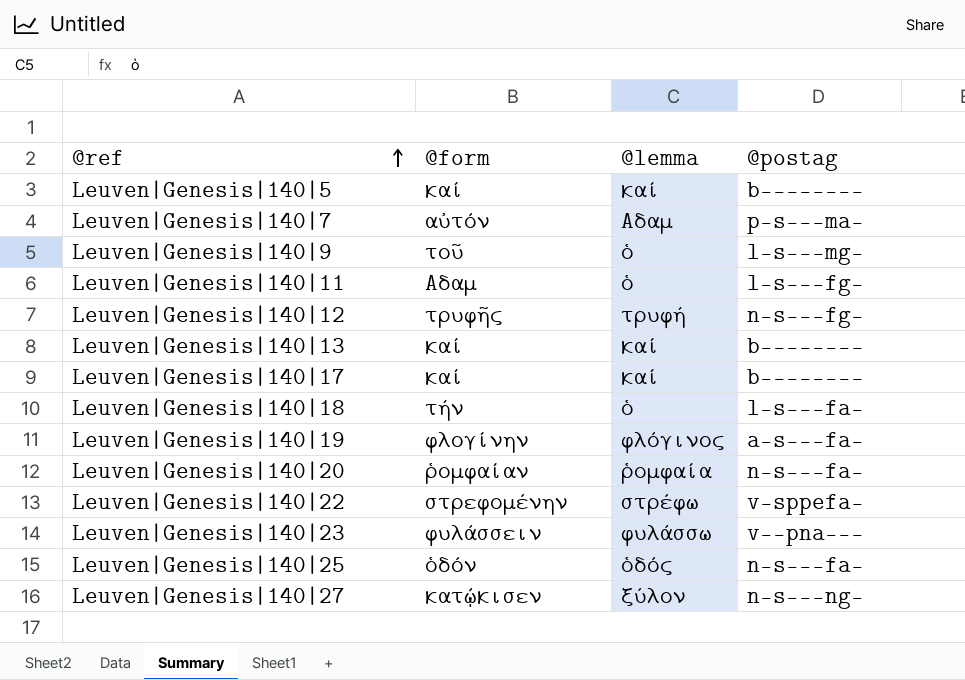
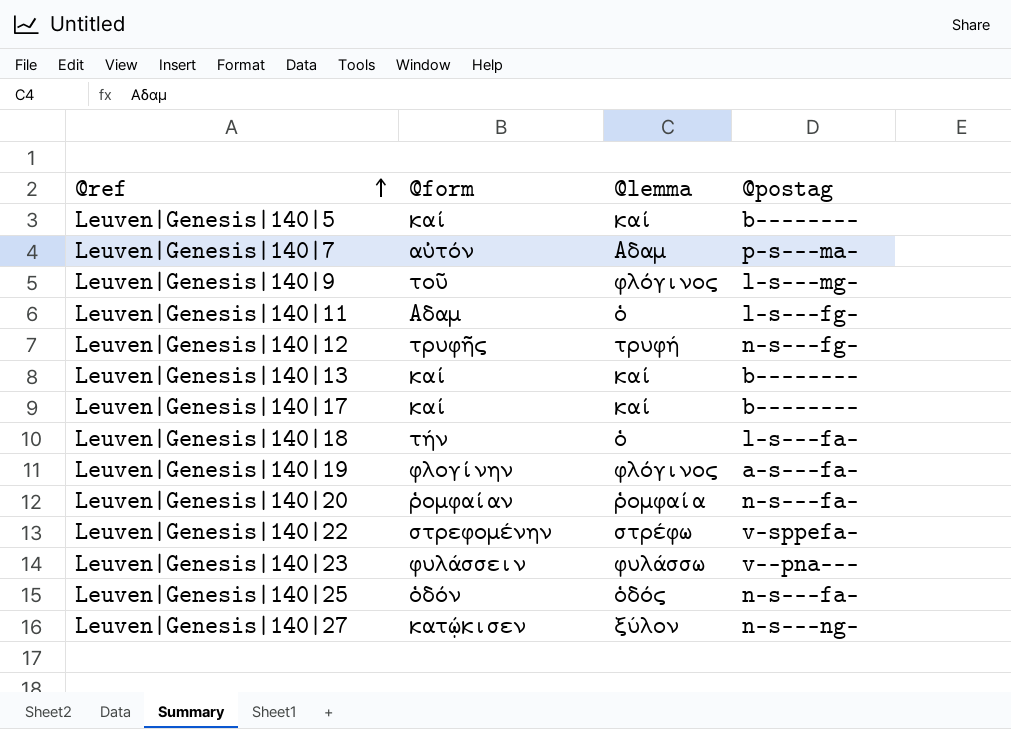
Leuven|Genesis|140|9 | @lemma: ὁ -> φλόγινος

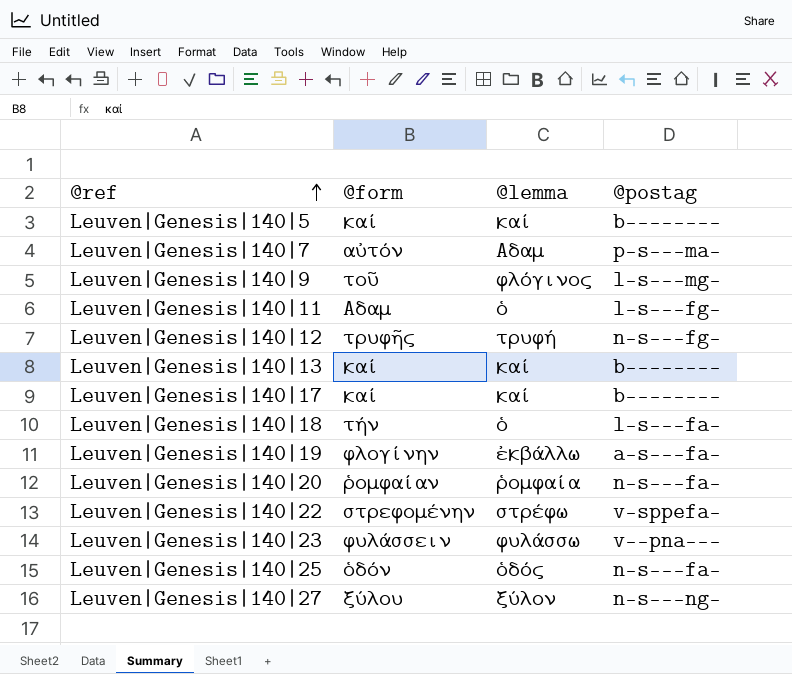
Leuven|Genesis|140|19 | @lemma: φλόγινος -> ἐκβάλλω
Leuven|Genesis|140|27 | @form: κατῴκισεν -> ξύλου

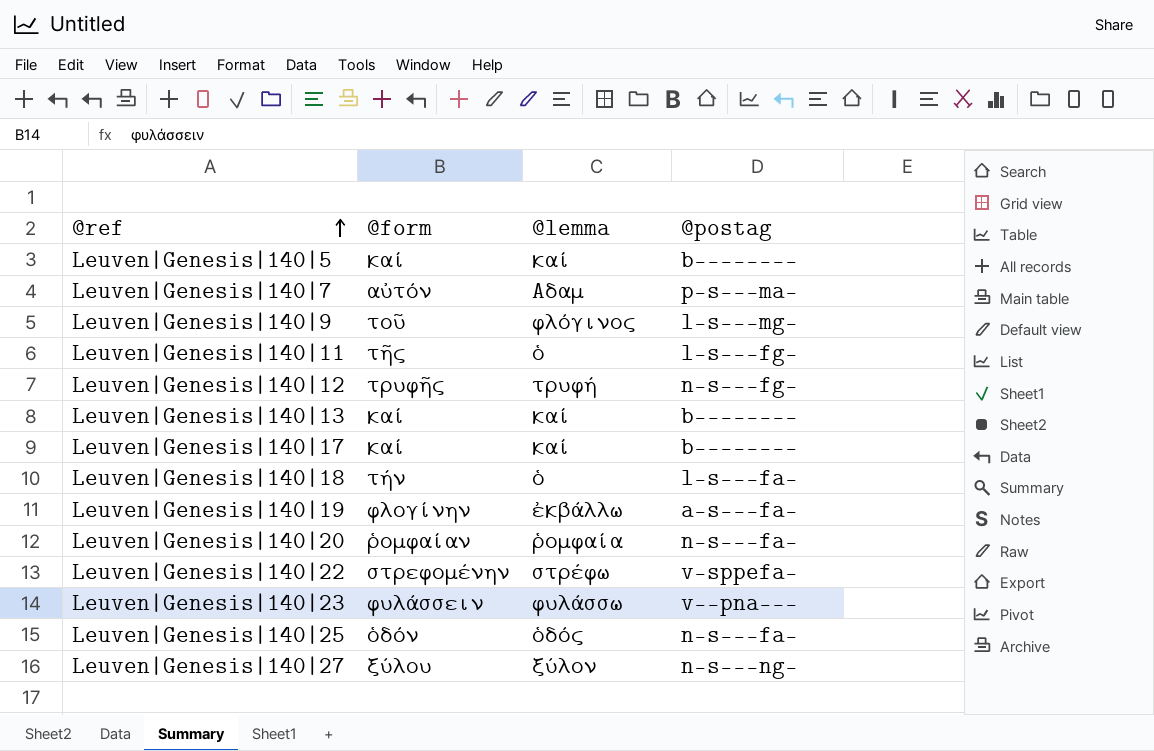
Leuven|Genesis|140|11 | @form: Αδαμ -> τῆς

